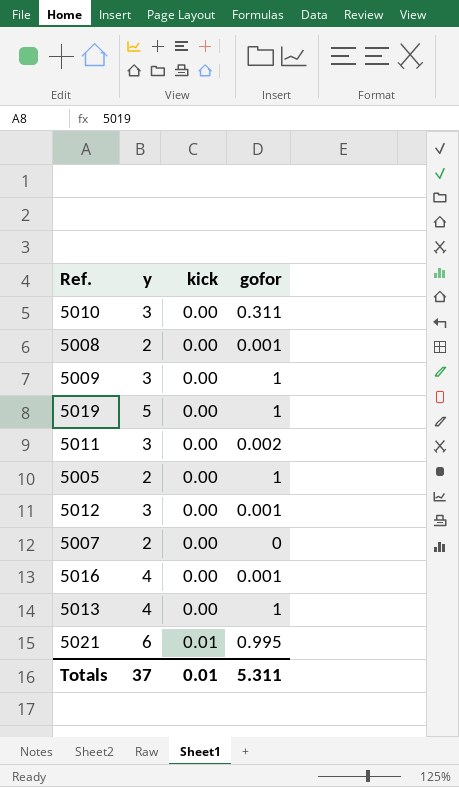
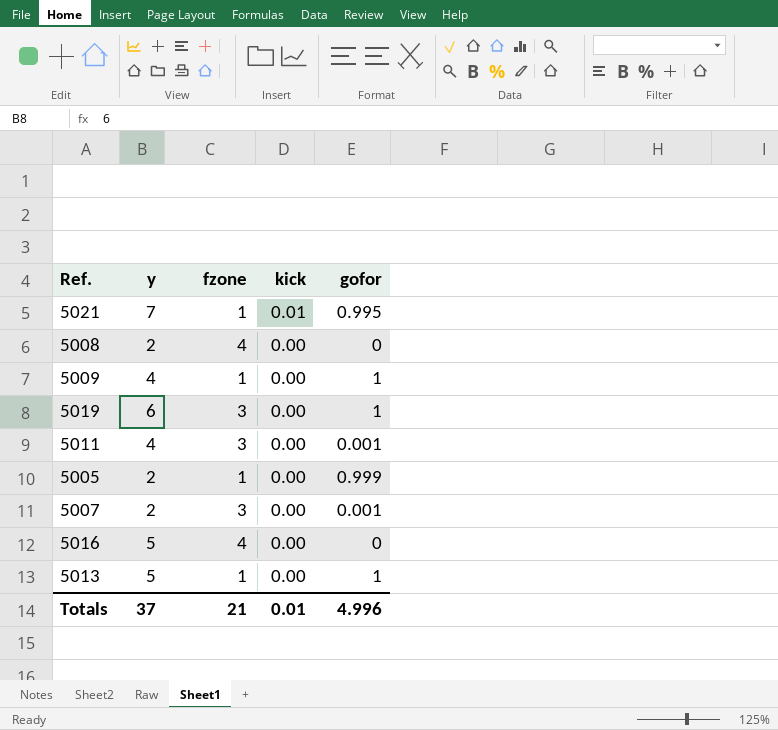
row order: kick ascending -> kick descending
column fzone | position: none -> 3
row 5010: 3 | 0.00 | 0.311 -> none
row 5012: 3 | 0.00 | 0.001 -> none
5021 | y: 6 -> 7
5008 | gofor: 0.001 -> 0
5009 | y: 3 -> 4
5019 | y: 5 -> 6
5011 | y: 3 -> 4
5011 | gofor: 0.002 -> 0.001
5005 | gofor: 1 -> 0.999
5007 | gofor: 0 -> 0.001
5016 | y: 4 -> 5
5016 | gofor: 0.001 -> 0
5013 | y: 4 -> 5
Totals | gofor: 5.311 -> 4.996

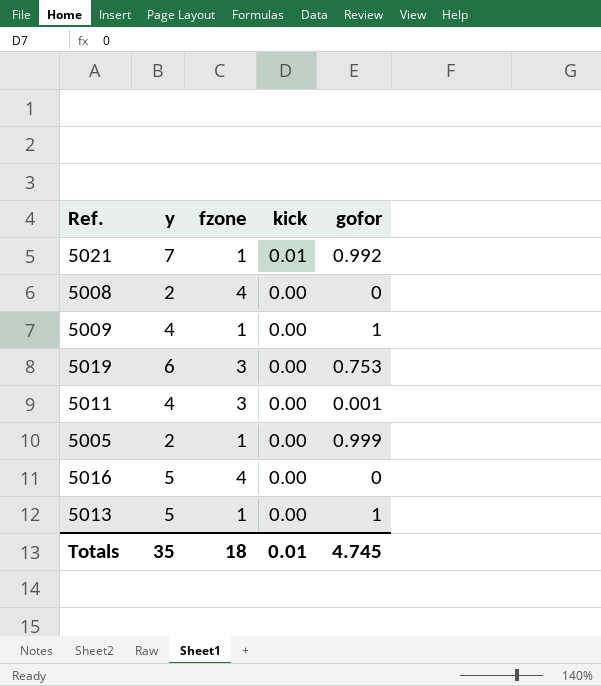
row 5007: 2 | 3 | 0.00 | 0.001 -> none
5021 | gofor: 0.995 -> 0.992
5019 | gofor: 1 -> 0.753
Totals | y: 37 -> 35
Totals | fzone: 21 -> 18
Totals | gofor: 4.996 -> 4.745

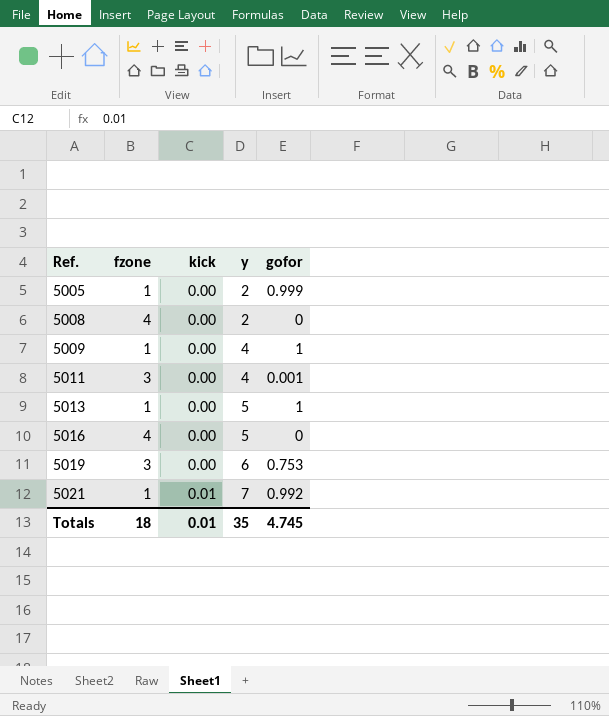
row order: kick descending -> Ref. ascending
column y | position: 2 -> 4

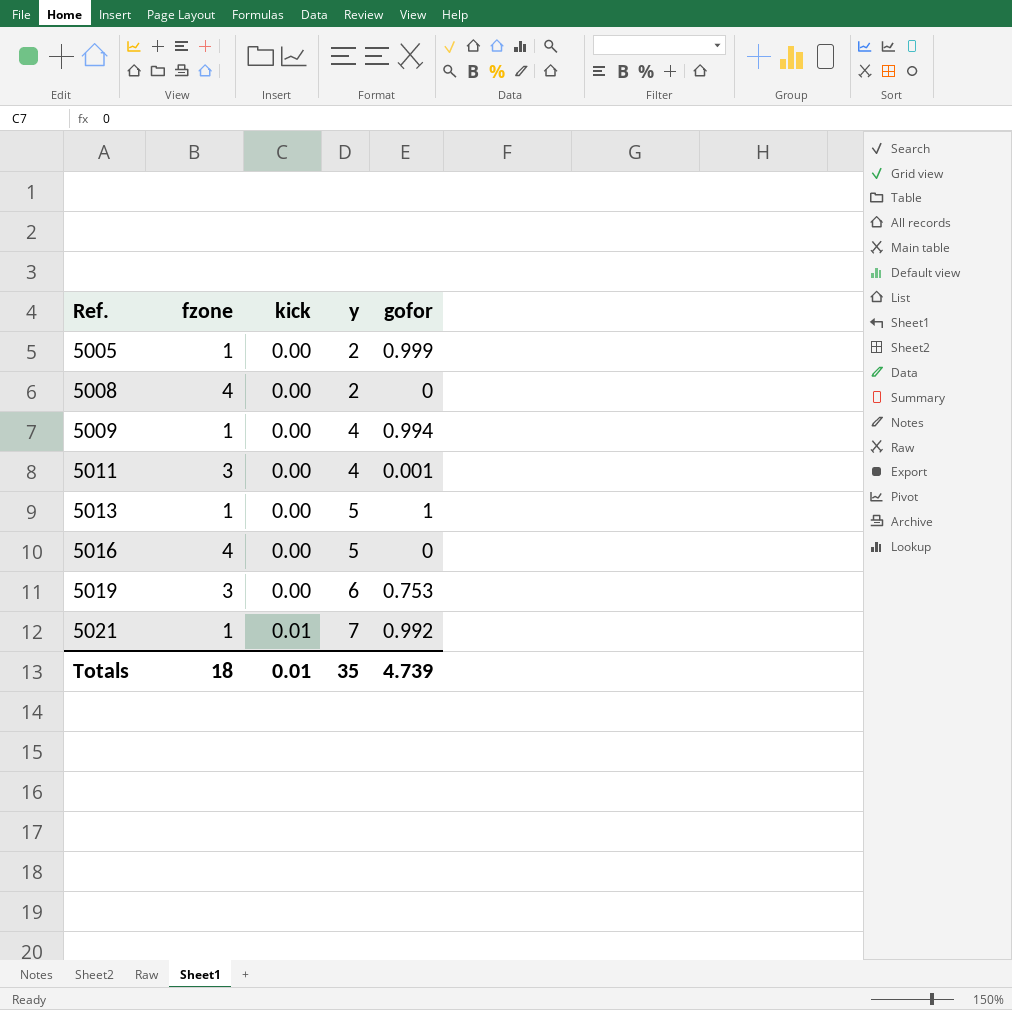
5009 | gofor: 1 -> 0.994
Totals | gofor: 4.745 -> 4.739

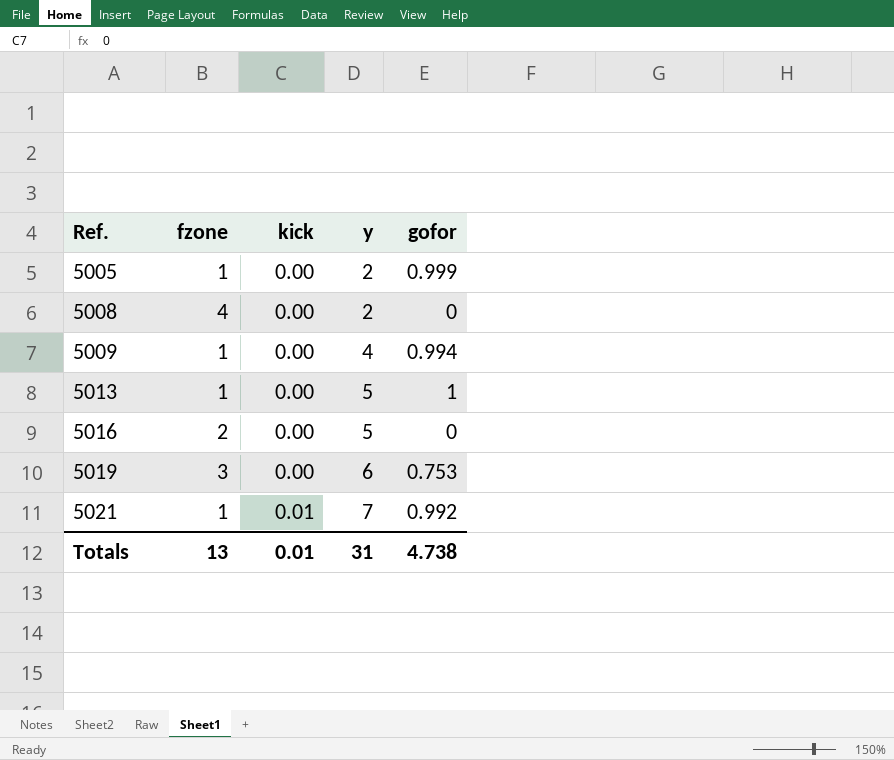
row 5011: 3 | 0.00 | 4 | 0.001 -> none
5016 | fzone: 4 -> 2
Totals | fzone: 18 -> 13
Totals | y: 35 -> 31
Totals | gofor: 4.739 -> 4.738

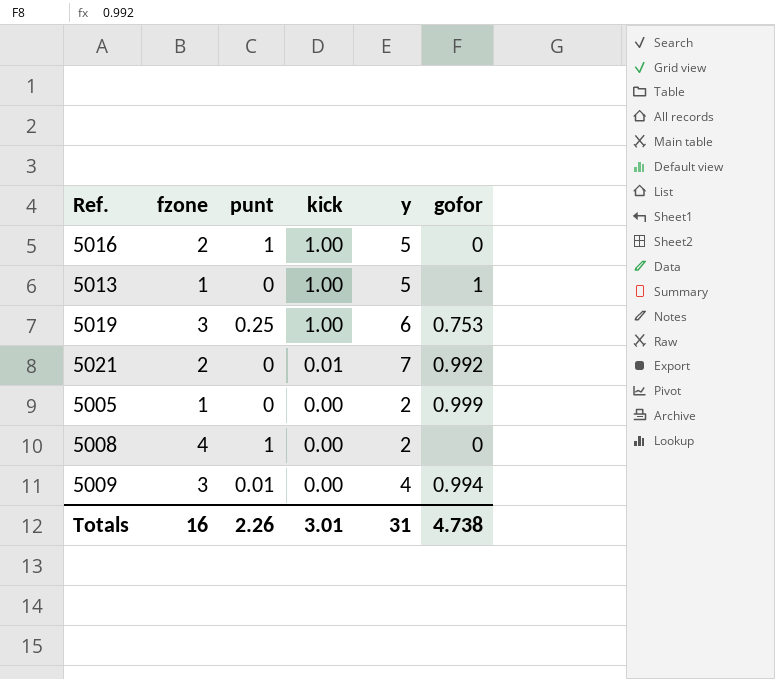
row order: Ref. ascending -> kick descending
column punt | position: none -> 3
5016 | kick: 0.00 -> 1.00
5013 | kick: 0.00 -> 1.00
5019 | kick: 0.00 -> 1.00
5021 | fzone: 1 -> 2
5009 | fzone: 1 -> 3
Totals | fzone: 13 -> 16
Totals | kick: 0.01 -> 3.01

